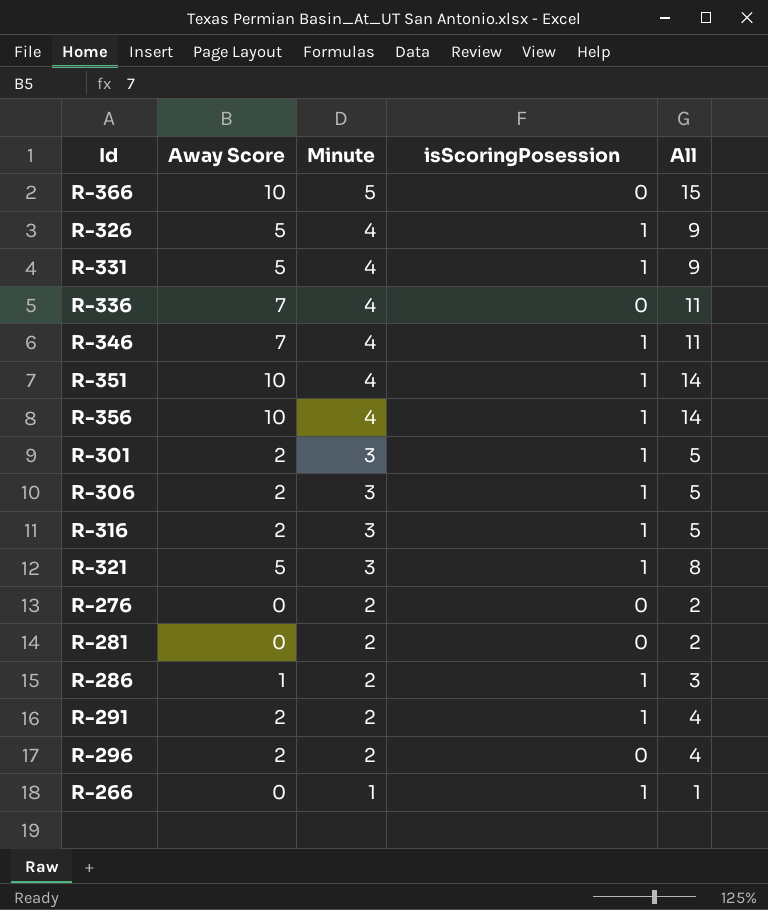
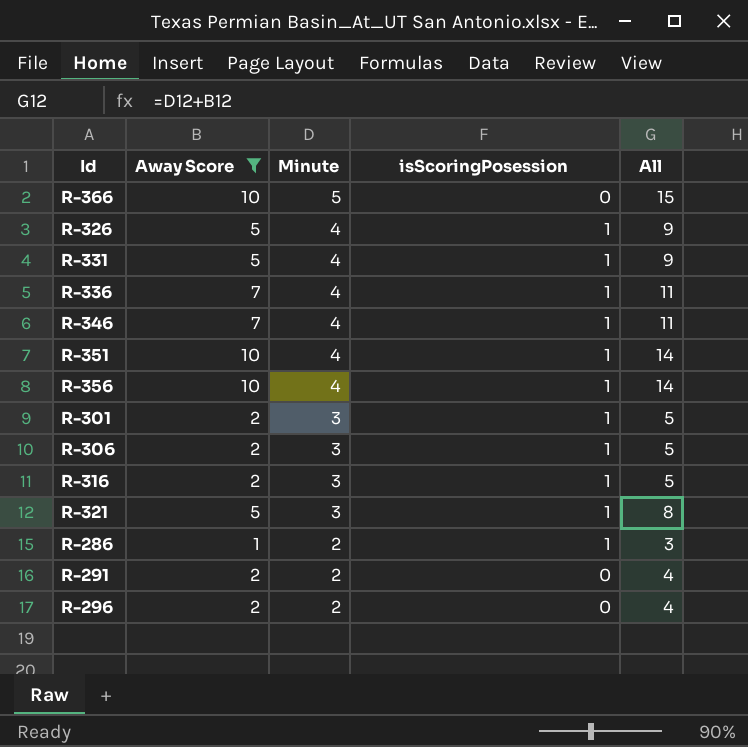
filter: none -> Away Score != 0
R-336 | isScoringPosession: 0 -> 1
R-291 | isScoringPosession: 1 -> 0

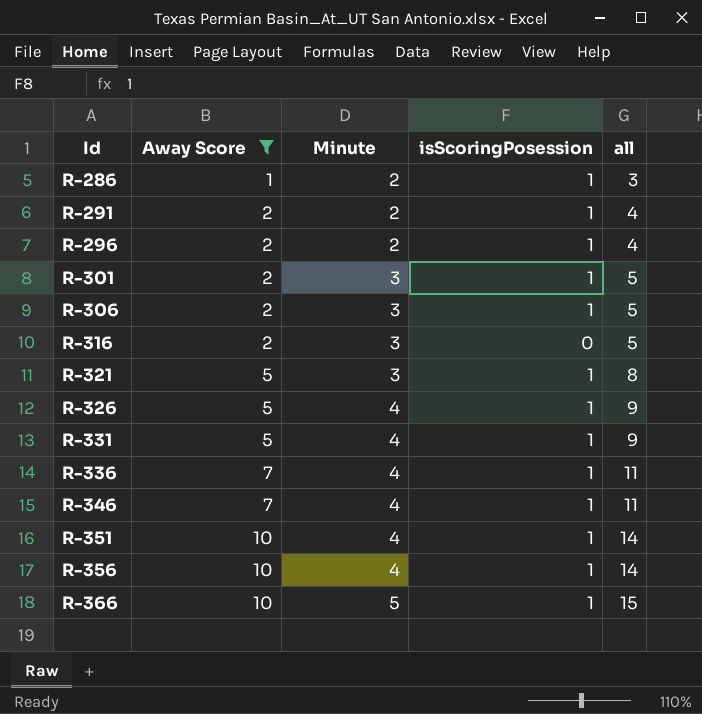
row order: Minute descending -> Id ascending
column name: All -> all
R-291 | isScoringPosession: 0 -> 1
R-296 | isScoringPosession: 0 -> 1
R-316 | isScoringPosession: 1 -> 0
R-366 | isScoringPosession: 0 -> 1

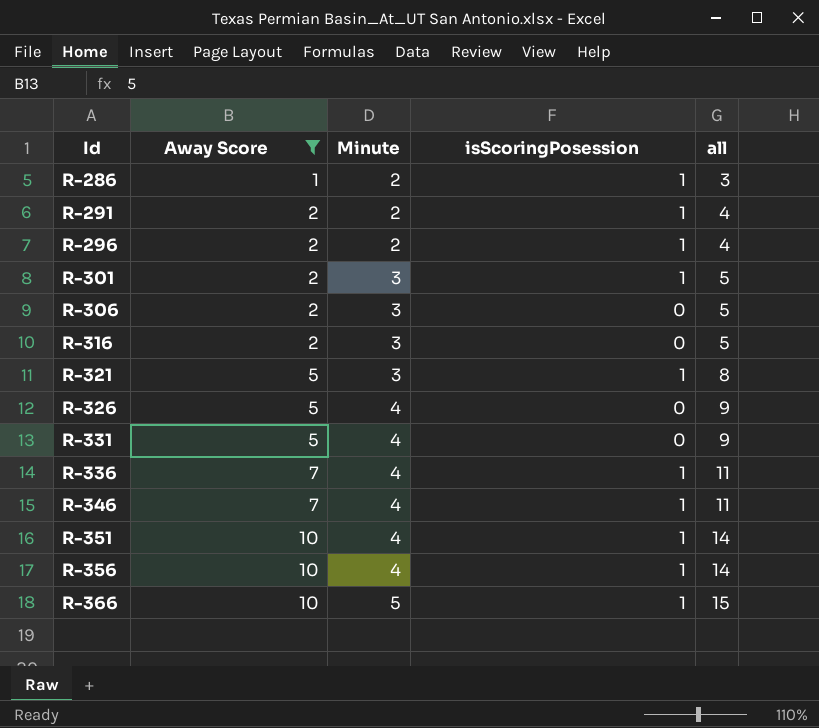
R-306 | isScoringPosession: 1 -> 0
R-326 | isScoringPosession: 1 -> 0
R-331 | isScoringPosession: 1 -> 0

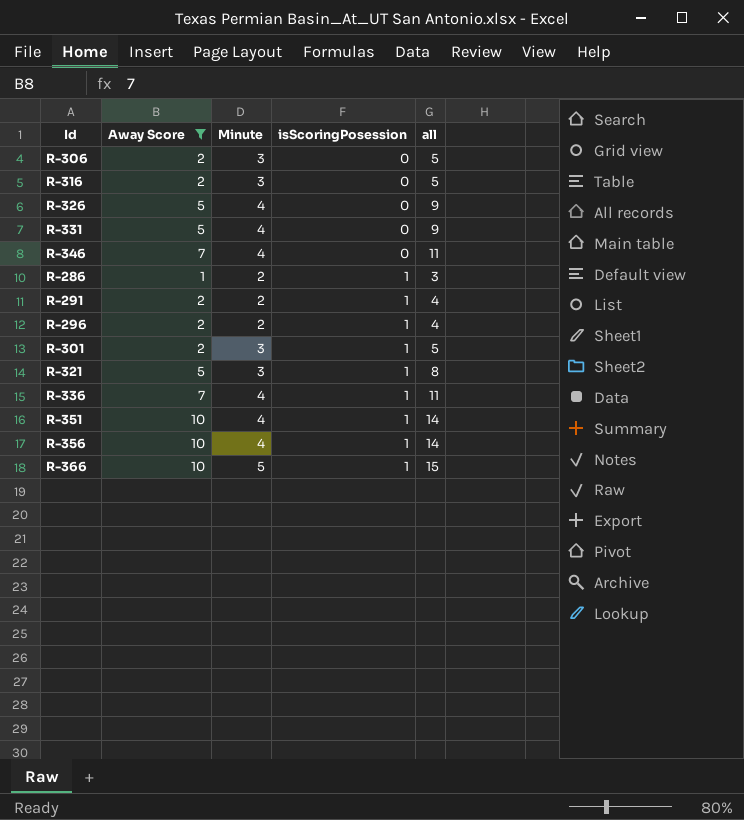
row order: Id ascending -> isScoringPosession ascending
R-346 | isScoringPosession: 1 -> 0

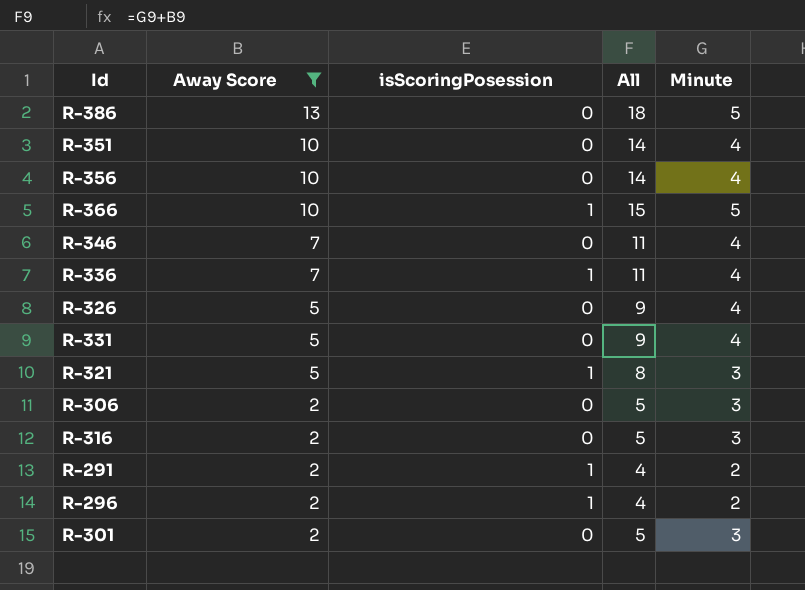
row order: isScoringPosession ascending -> Away Score descending
column name: all -> All
column Minute | position: 3 -> 5
row R-286: 1 | 2 | 1 | 3 -> none
row R-386: none -> 13 | 0 | 18 | 5
R-351 | isScoringPosession: 1 -> 0
R-356 | isScoringPosession: 1 -> 0
R-301 | isScoringPosession: 1 -> 0

